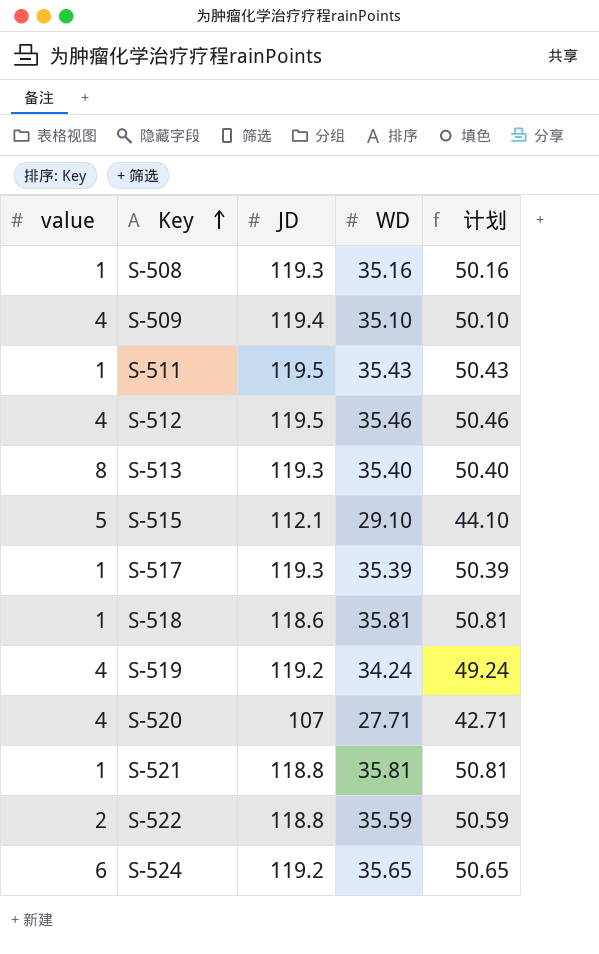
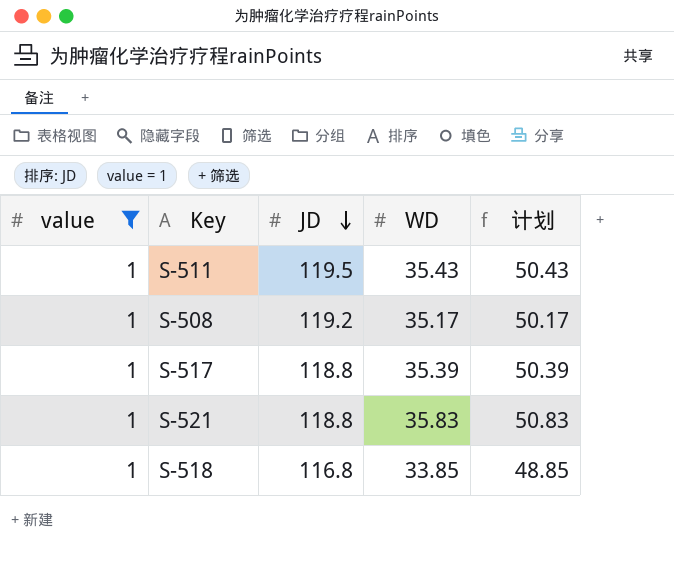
filter: none -> value = 1
row order: Key ascending -> JD descending
S-508 | JD: 119.3 -> 119.2
S-508 | WD: 35.16 -> 35.17
S-508 | 计划: 50.16 -> 50.17
S-517 | JD: 119.3 -> 118.8
S-521 | WD: 35.81 -> 35.83
S-521 | 计划: 50.81 -> 50.83
S-518 | JD: 118.6 -> 116.8
S-518 | WD: 35.81 -> 33.85
S-518 | 计划: 50.81 -> 48.85

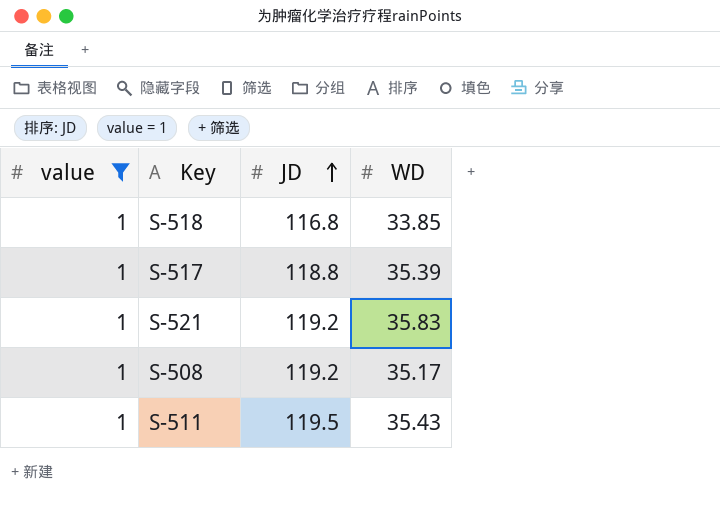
row order: JD descending -> JD ascending
column 计划 | formula: [WD] + 15 -> none
S-521 | JD: 118.8 -> 119.2

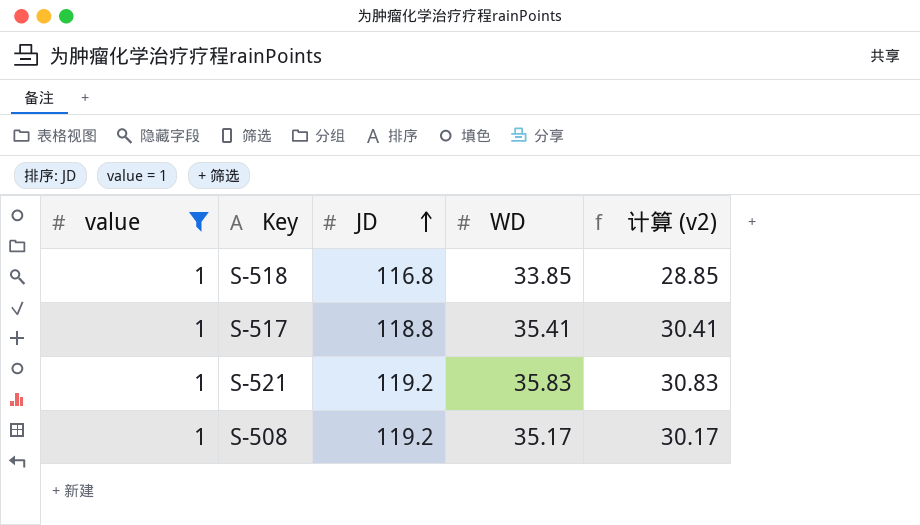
column 计算 (v2) | formula: none -> [WD] - 5
row S-511: 1 | 119.5 | 35.43 -> none
S-517 | WD: 35.39 -> 35.41

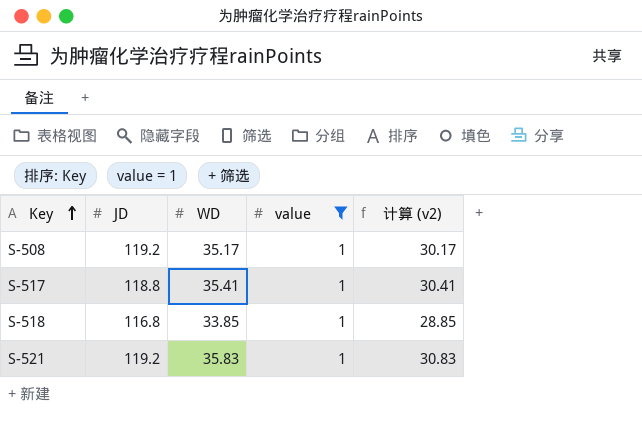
row order: JD ascending -> Key ascending
column value | position: 1 -> 4

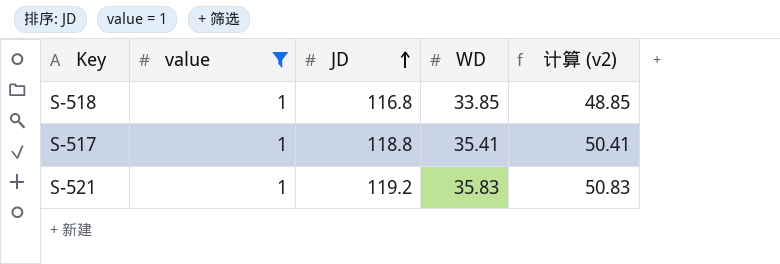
row order: Key ascending -> JD ascending
column value | position: 4 -> 2
column 计算 (v2) | formula: [WD] - 5 -> [WD] + 15
row S-508: 119.2 | 35.17 | 1 | 30.17 -> none

